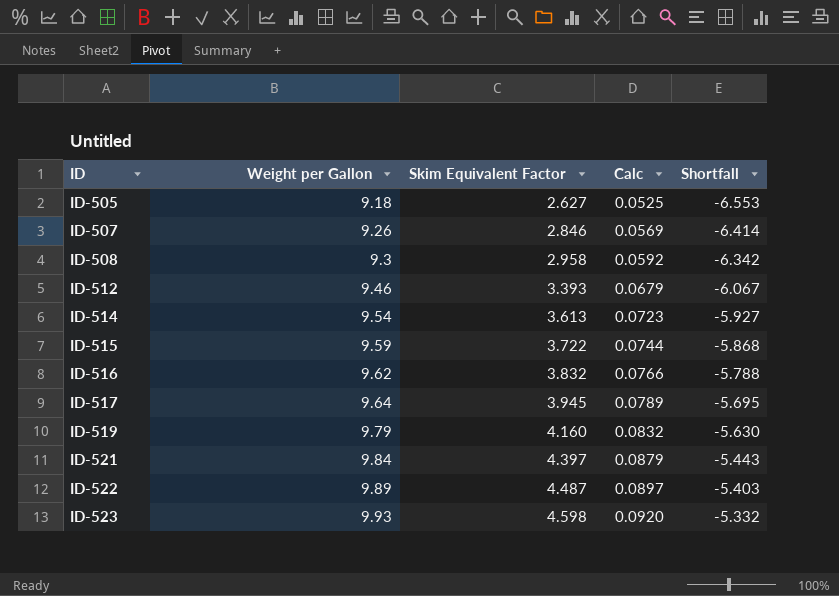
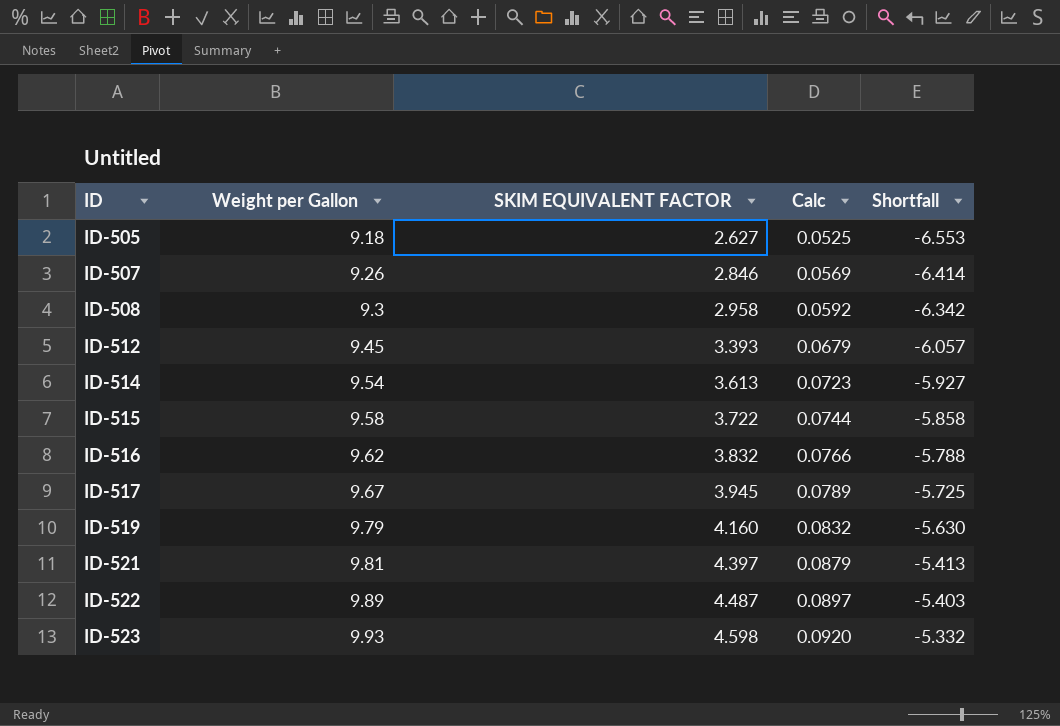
column name: Skim Equivalent Factor -> SKIM EQUIVALENT FACTOR
ID-512 | Weight per Gallon: 9.46 -> 9.45
ID-512 | Shortfall: -6.067 -> -6.057
ID-515 | Weight per Gallon: 9.59 -> 9.58
ID-515 | Shortfall: -5.868 -> -5.858
ID-517 | Weight per Gallon: 9.64 -> 9.67
ID-517 | Shortfall: -5.695 -> -5.725
ID-521 | Weight per Gallon: 9.84 -> 9.81
ID-521 | Shortfall: -5.443 -> -5.413

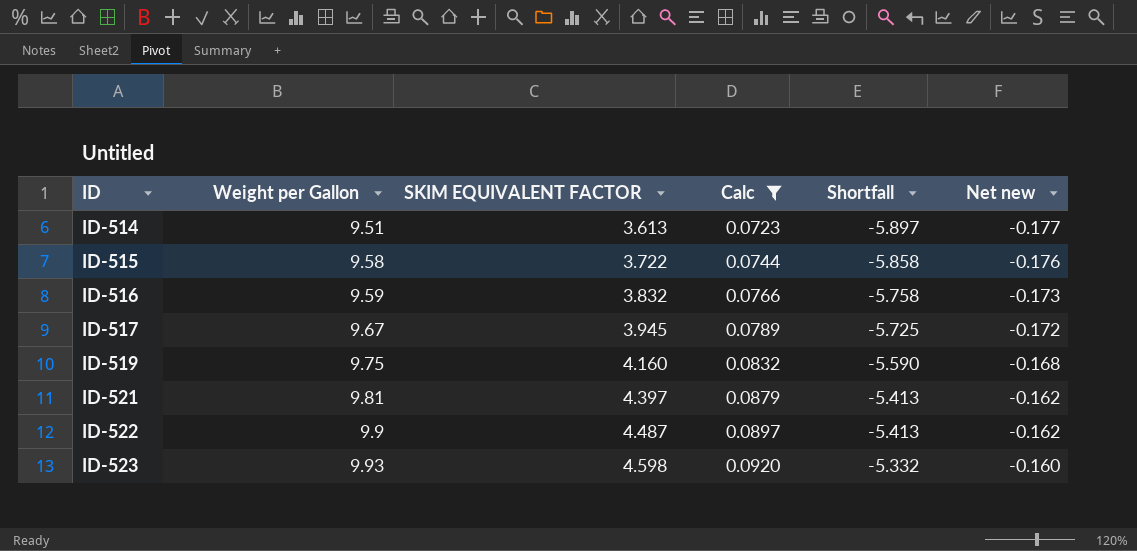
filter: none -> Calc >= 0.0723
column Net new | formula: none -> [Shortfall] * 0.03
ID-514 | Weight per Gallon: 9.54 -> 9.51
ID-514 | Shortfall: -5.927 -> -5.897
ID-516 | Weight per Gallon: 9.62 -> 9.59
ID-516 | Shortfall: -5.788 -> -5.758
ID-519 | Weight per Gallon: 9.79 -> 9.75
ID-519 | Shortfall: -5.630 -> -5.590
ID-522 | Weight per Gallon: 9.89 -> 9.9
ID-522 | Shortfall: -5.403 -> -5.413

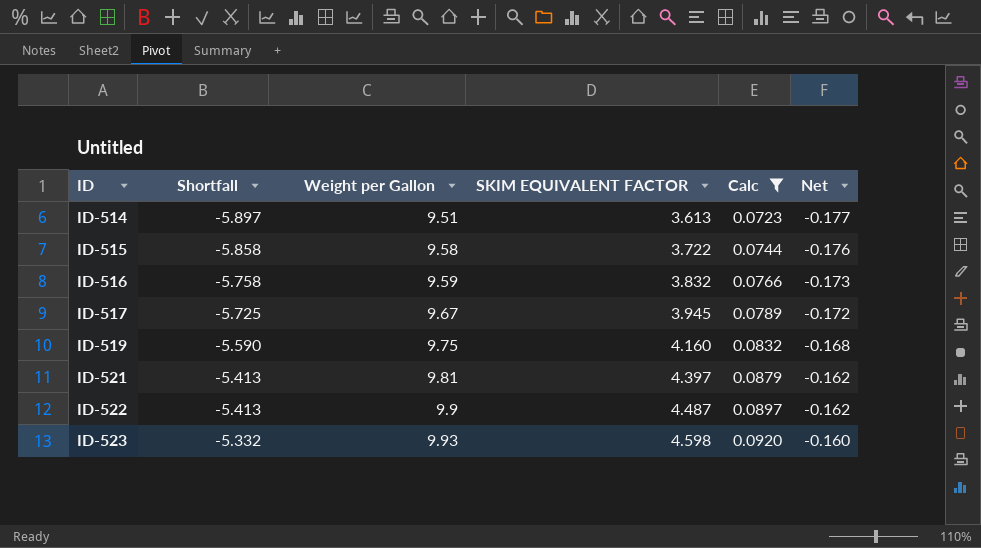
column Shortfall | position: 5 -> 2
column name: Net new -> Net

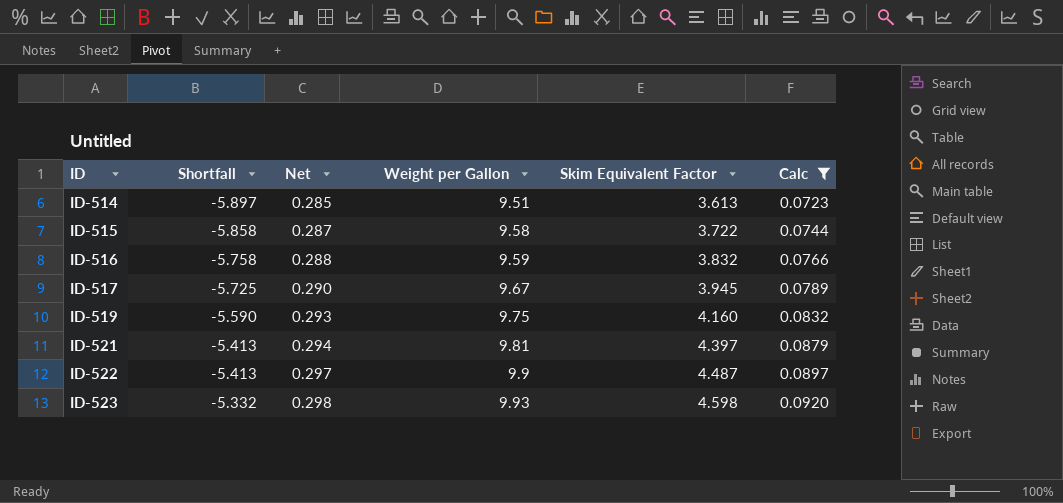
column Net | formula: [Shortfall] * 0.03 -> [Weight per Gallon] * 0.03
column Net | position: 6 -> 3
column name: SKIM EQUIVALENT FACTOR -> Skim Equivalent Factor

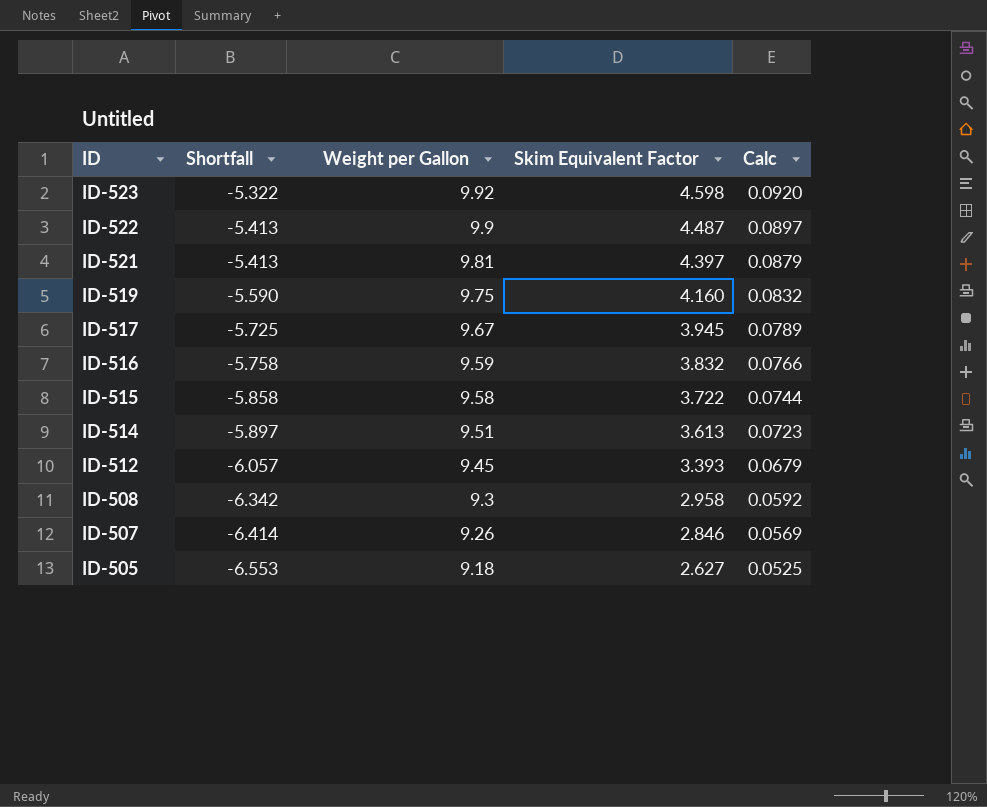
filter: Calc >= 0.0723 -> none
row order: ID ascending -> ID descending
column Net | formula: [Weight per Gallon] * 0.03 -> none
ID-523 | Shortfall: -5.332 -> -5.322
ID-523 | Weight per Gallon: 9.93 -> 9.92

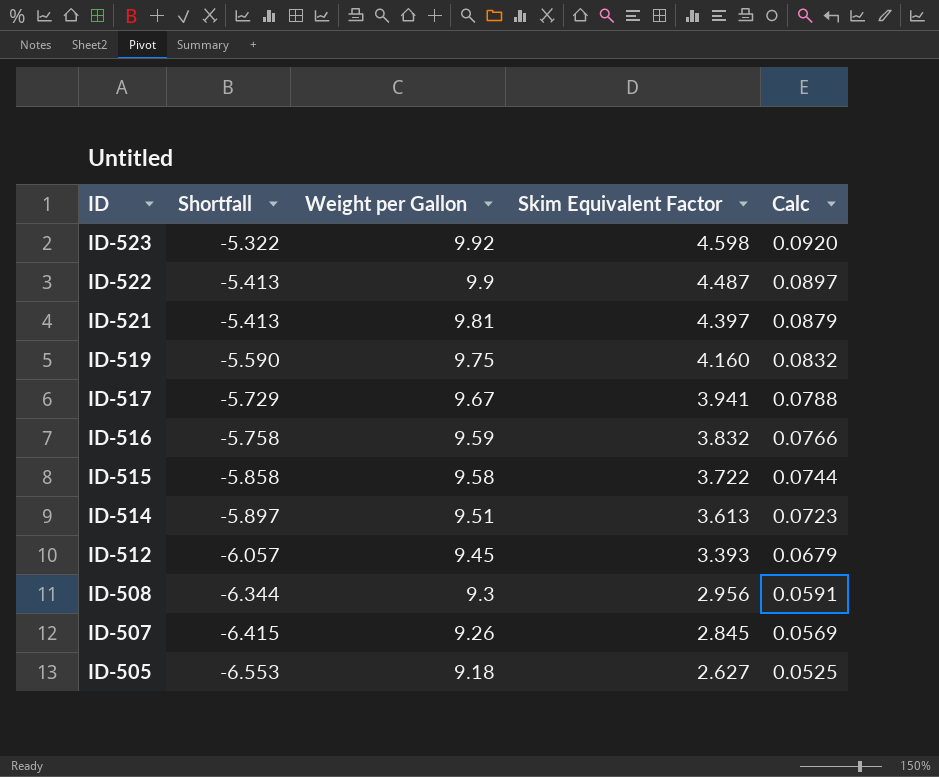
ID-517 | Shortfall: -5.725 -> -5.729
ID-517 | Skim Equivalent Factor: 3.945 -> 3.941
ID-517 | Calc: 0.0789 -> 0.0788
ID-508 | Shortfall: -6.342 -> -6.344
ID-508 | Skim Equivalent Factor: 2.958 -> 2.956
ID-508 | Calc: 0.0592 -> 0.0591
ID-507 | Shortfall: -6.414 -> -6.415
ID-507 | Skim Equivalent Factor: 2.846 -> 2.845

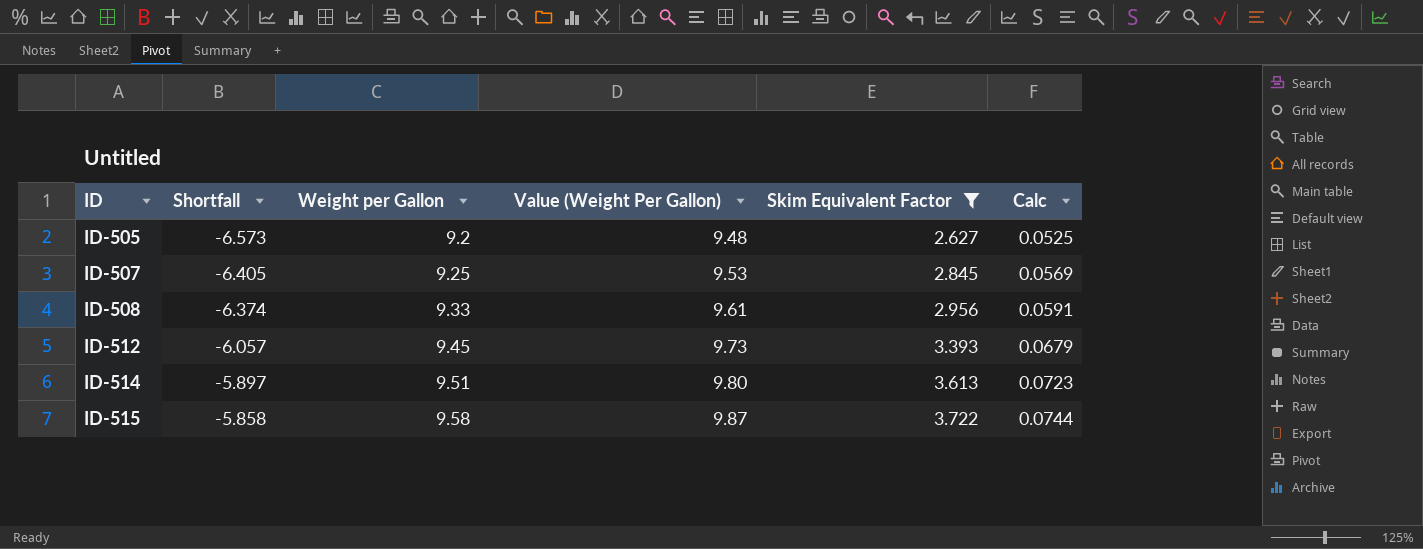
filter: none -> Skim Equivalent Factor <= 3.722
row order: ID descending -> ID ascending
column Value (Weight Per Gallon) | formula: none -> [Weight per Gallon] * 1.03
ID-505 | Shortfall: -6.553 -> -6.573
ID-505 | Weight per Gallon: 9.18 -> 9.2
ID-507 | Shortfall: -6.415 -> -6.405
ID-507 | Weight per Gallon: 9.26 -> 9.25
ID-508 | Shortfall: -6.344 -> -6.374
ID-508 | Weight per Gallon: 9.3 -> 9.33

